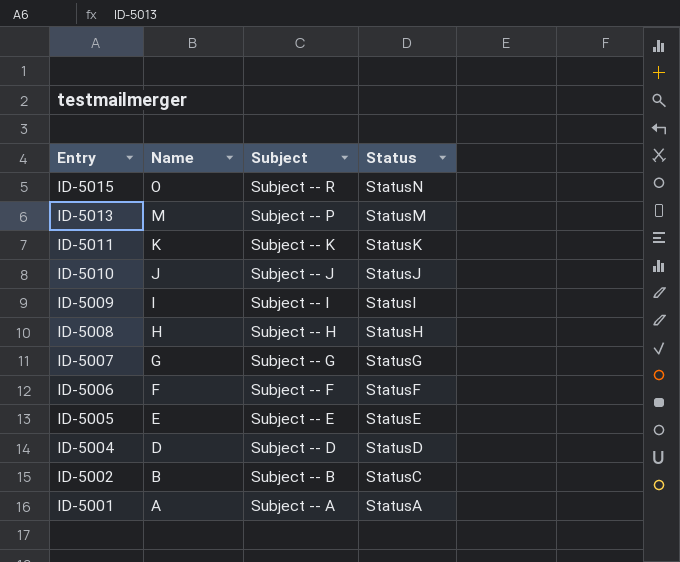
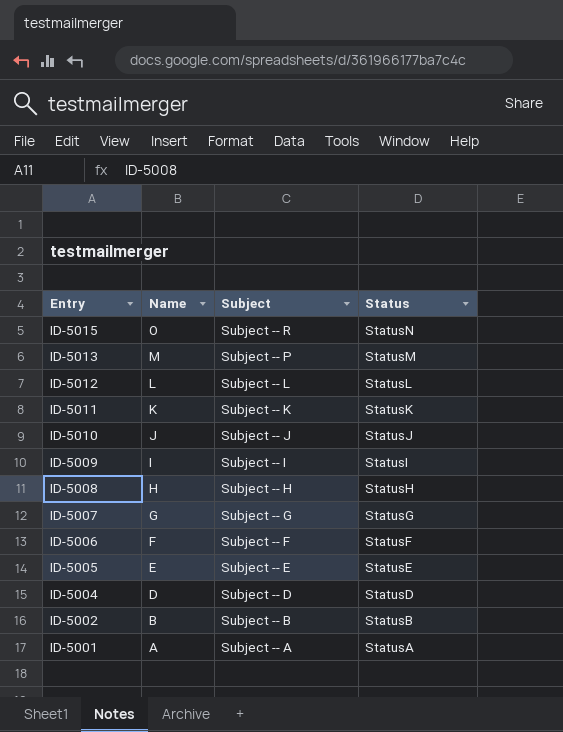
row ID-5012: none -> L | Subject -- L | StatusL
ID-5002 | Status: StatusC -> StatusB

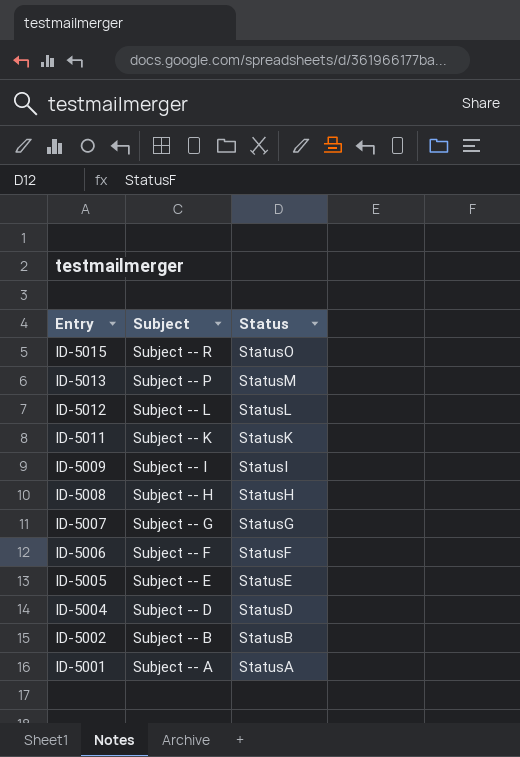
column Name | position: 2 -> none
row ID-5010: J | Subject -- J | StatusJ -> none
ID-5015 | Status: StatusN -> StatusO

